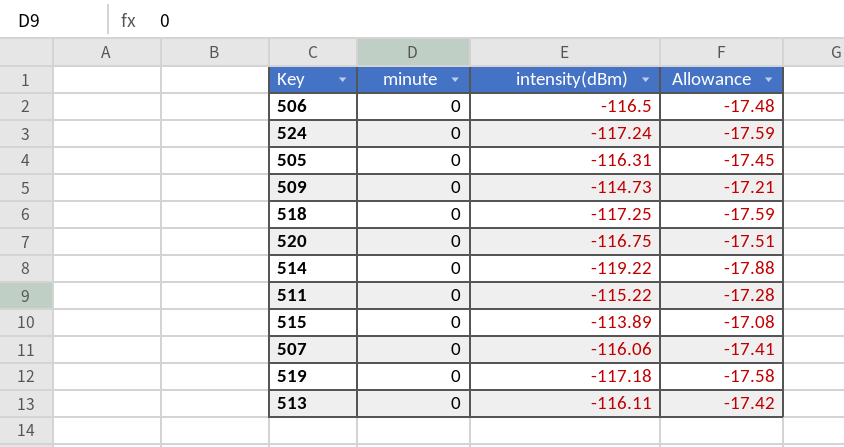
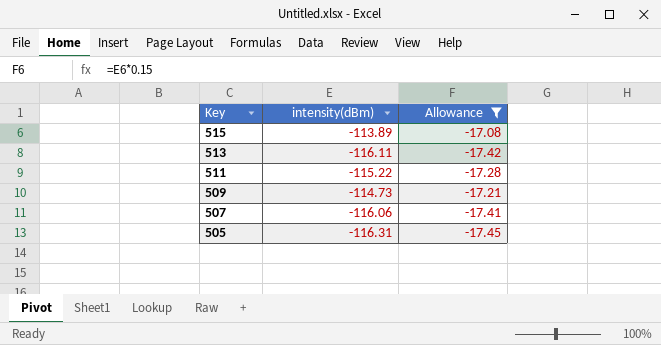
filter: none -> Allowance >= -17.45
row order: none -> Key descending
column minute | position: 2 -> none

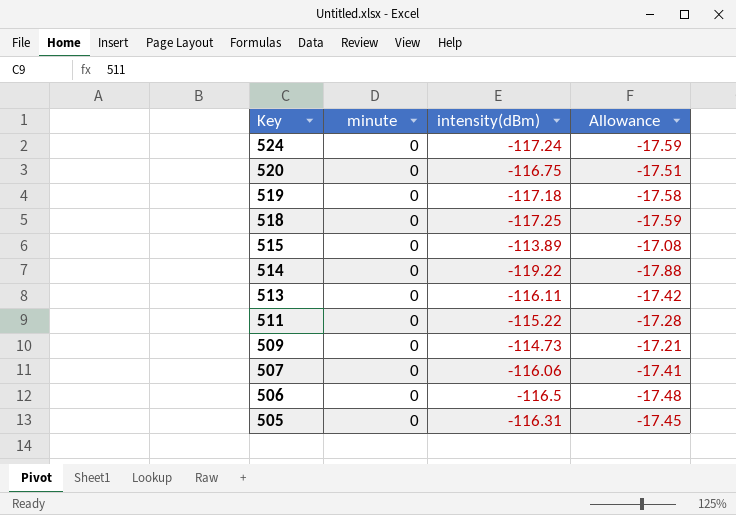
filter: Allowance >= -17.45 -> none
column minute | position: none -> 2

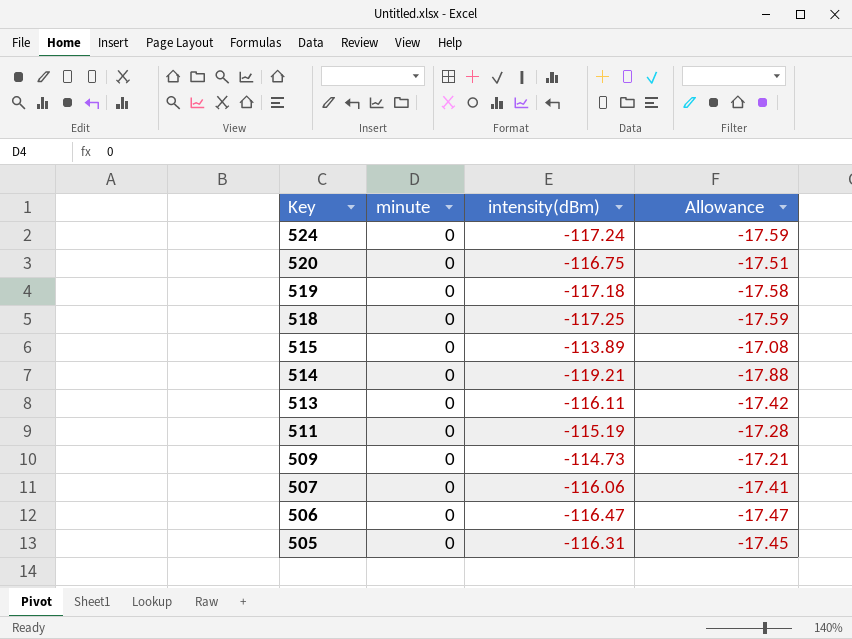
514 | intensity(dBm): -119.22 -> -119.21
511 | intensity(dBm): -115.22 -> -115.19
506 | intensity(dBm): -116.5 -> -116.47
506 | Allowance: -17.48 -> -17.47

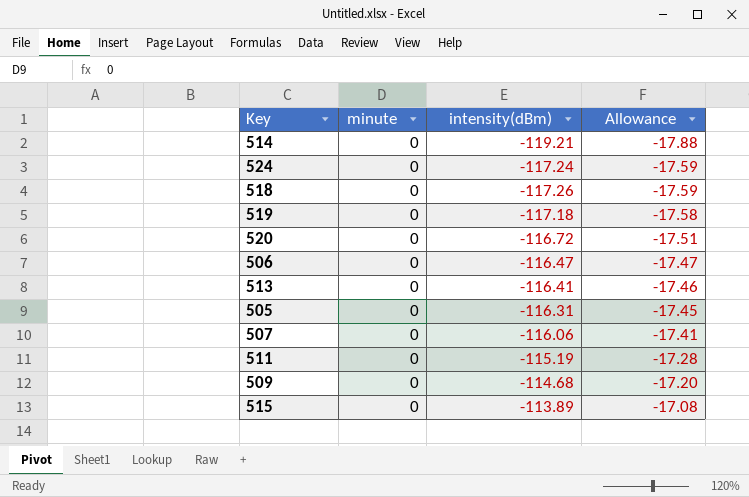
row order: Key descending -> Allowance ascending
518 | intensity(dBm): -117.25 -> -117.26
520 | intensity(dBm): -116.75 -> -116.72
513 | intensity(dBm): -116.11 -> -116.41
513 | Allowance: -17.42 -> -17.46
509 | intensity(dBm): -114.73 -> -114.68
509 | Allowance: -17.21 -> -17.20

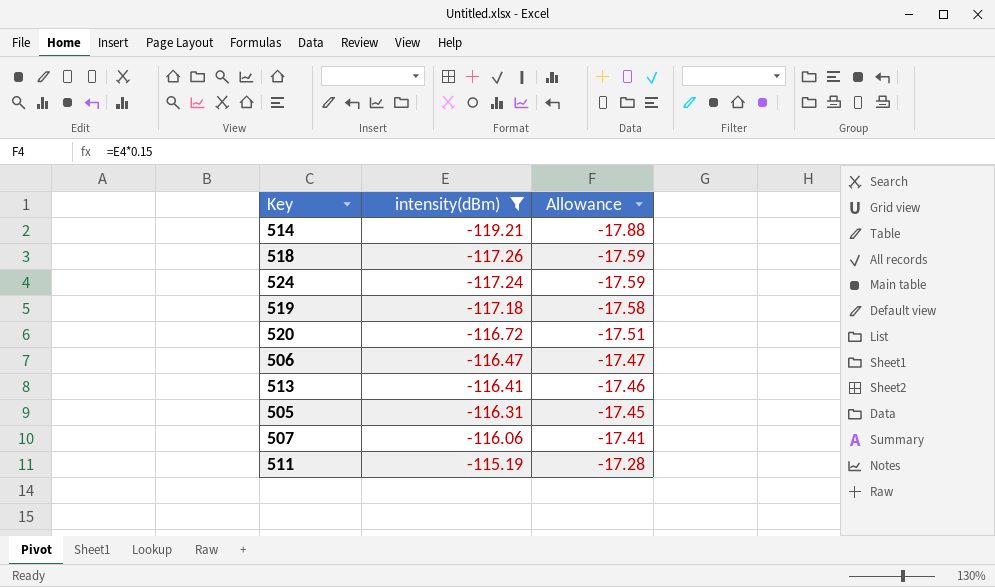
filter: none -> intensity(dBm) <= -115.19
row order: Allowance ascending -> intensity(dBm) ascending
column minute | position: 2 -> none

